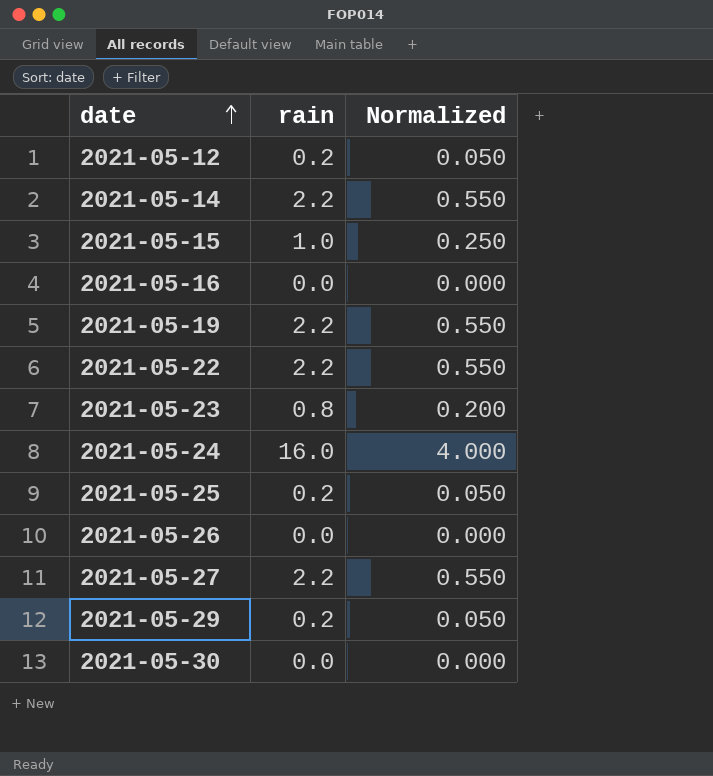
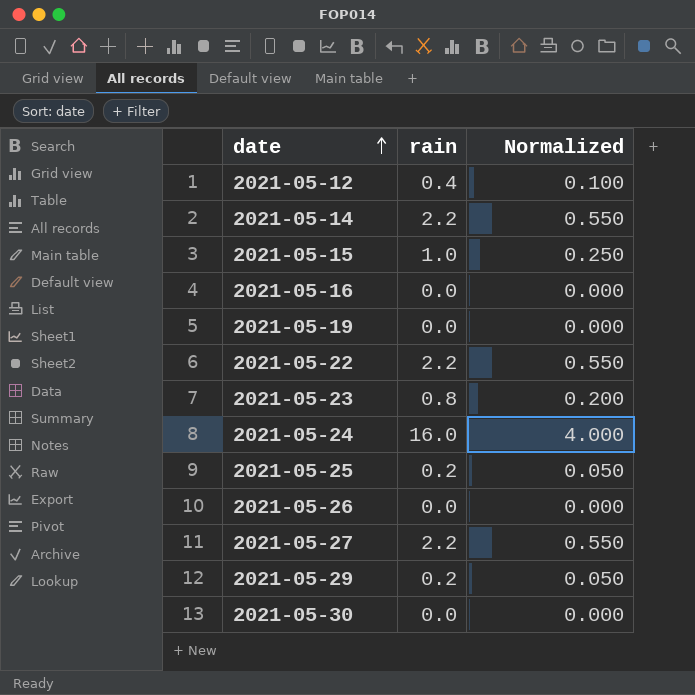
2021-05-12 | rain: 0.2 -> 0.4
2021-05-12 | Normalized: 0.050 -> 0.100
2021-05-19 | rain: 2.2 -> 0.0
2021-05-19 | Normalized: 0.550 -> 0.000

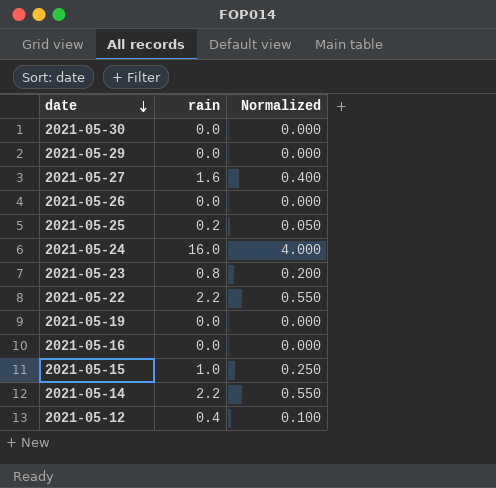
row order: date ascending -> date descending
2021-05-29 | rain: 0.2 -> 0.0
2021-05-29 | Normalized: 0.050 -> 0.000
2021-05-27 | rain: 2.2 -> 1.6
2021-05-27 | Normalized: 0.550 -> 0.400

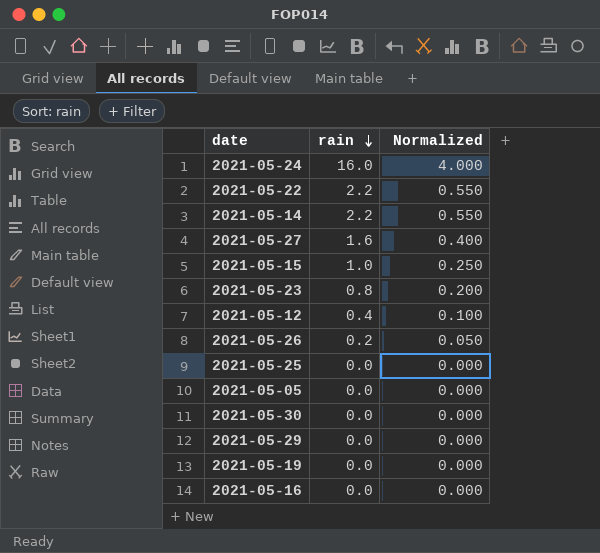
row order: date descending -> rain descending
2021-05-26 | rain: 0.0 -> 0.2
2021-05-26 | Normalized: 0.000 -> 0.050
2021-05-25 | rain: 0.2 -> 0.0
2021-05-25 | Normalized: 0.050 -> 0.000
row 2021-05-05: none -> 0.0 | 0.000

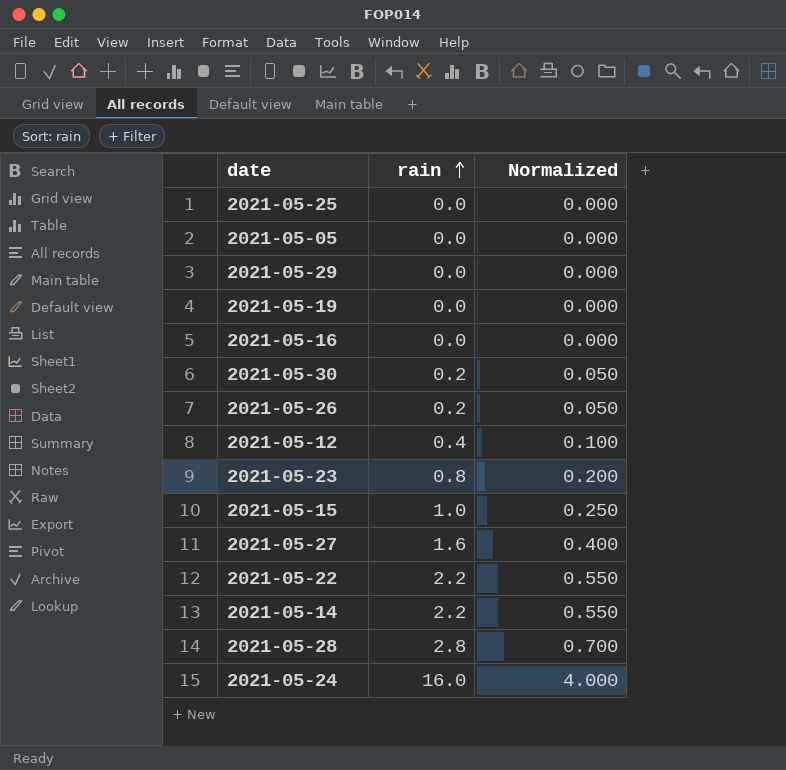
row order: rain descending -> rain ascending
2021-05-30 | rain: 0.0 -> 0.2
2021-05-30 | Normalized: 0.000 -> 0.050
row 2021-05-28: none -> 2.8 | 0.700

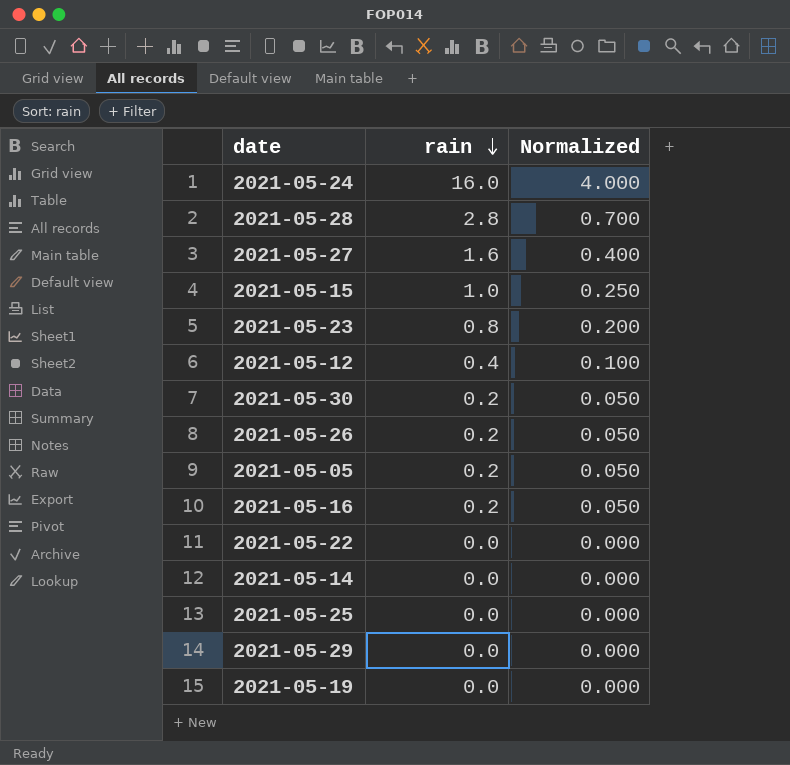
row order: rain ascending -> rain descending
2021-05-05 | rain: 0.0 -> 0.2
2021-05-05 | Normalized: 0.000 -> 0.050
2021-05-16 | rain: 0.0 -> 0.2
2021-05-16 | Normalized: 0.000 -> 0.050
2021-05-22 | rain: 2.2 -> 0.0
2021-05-22 | Normalized: 0.550 -> 0.000
2021-05-14 | rain: 2.2 -> 0.0
2021-05-14 | Normalized: 0.550 -> 0.000

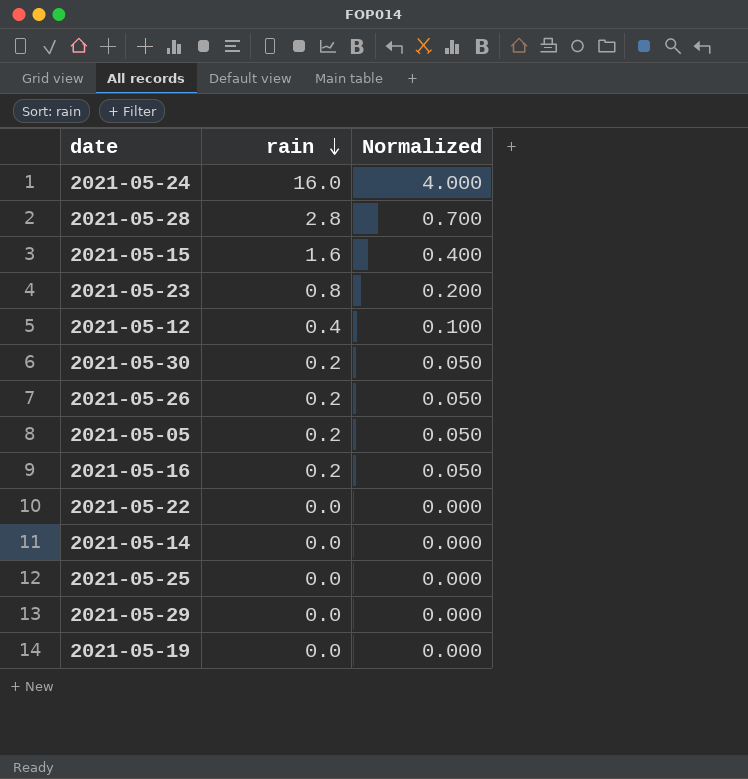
row 2021-05-27: 1.6 | 0.400 -> none
2021-05-15 | rain: 1.0 -> 1.6
2021-05-15 | Normalized: 0.250 -> 0.400

